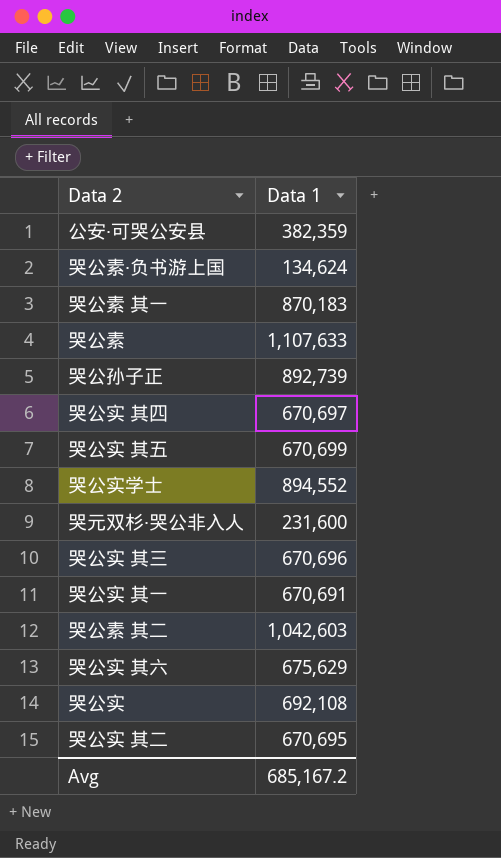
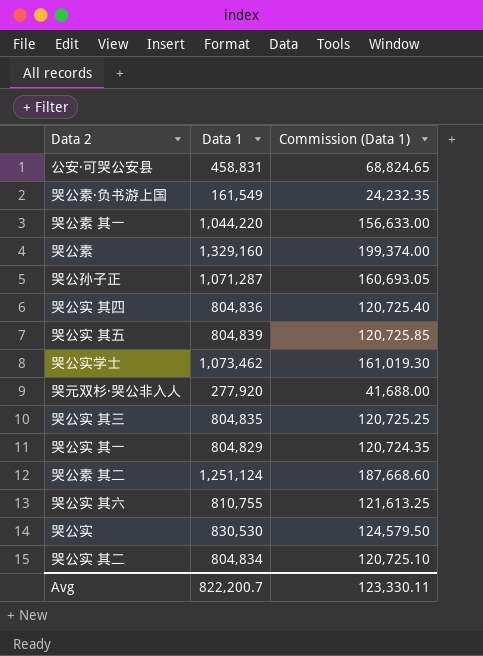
column Commission (Data 1) | formula: none -> [Data 1] * 0.15
公安·可哭公安县 | Data 1: 382,359 -> 458,831
哭公素·负书游上国 | Data 1: 134,624 -> 161,549
哭公素 其一 | Data 1: 870,183 -> 1,044,220
哭公素 | Data 1: 1,107,633 -> 1,329,160
哭公孙子正 | Data 1: 892,739 -> 1,071,287
哭公实 其四 | Data 1: 670,697 -> 804,836
哭公实 其五 | Data 1: 670,699 -> 804,839
哭公实学士 | Data 1: 894,552 -> 1,073,462
哭元双杉·哭公非入人 | Data 1: 231,600 -> 277,920
哭公实 其三 | Data 1: 670,696 -> 804,835
哭公实 其一 | Data 1: 670,691 -> 804,829
哭公素 其二 | Data 1: 1,042,603 -> 1,251,124
哭公实 其六 | Data 1: 675,629 -> 810,755
哭公实 | Data 1: 692,108 -> 830,530
哭公实 其二 | Data 1: 670,695 -> 804,834
Avg | Data 1: 685,167.2 -> 822,200.7

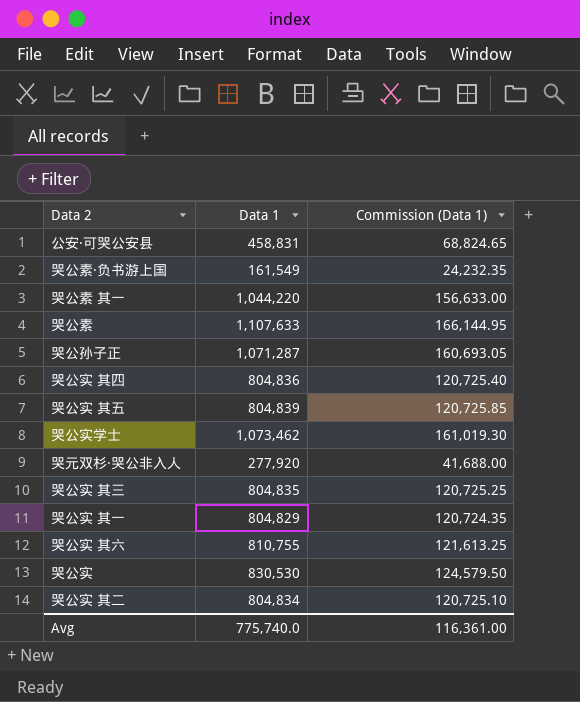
row 哭公素 其二: 1,251,124 | 187,668.60 -> none
哭公素 | Data 1: 1,329,160 -> 1,107,633
哭公素 | Commission (Data 1): 199,374.00 -> 166,144.95
Avg | Data 1: 822,200.7 -> 775,740.0
Avg | Commission (Data 1): 123,330.11 -> 116,361.00

